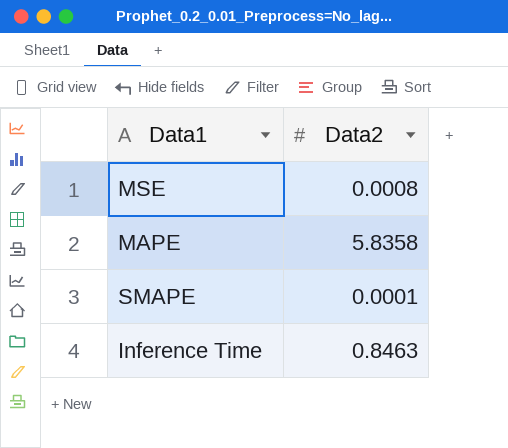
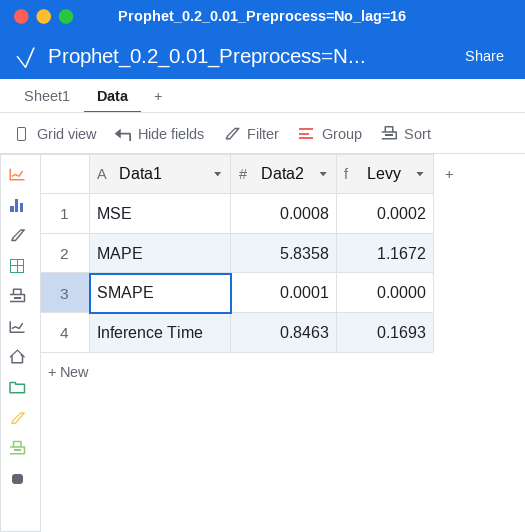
column Levy | formula: none -> [Data2] * 0.2

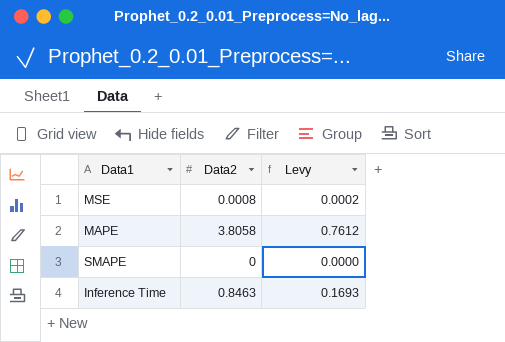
MAPE | Data2: 5.8358 -> 3.8058
MAPE | Levy: 1.1672 -> 0.7612
SMAPE | Data2: 0.0001 -> 0

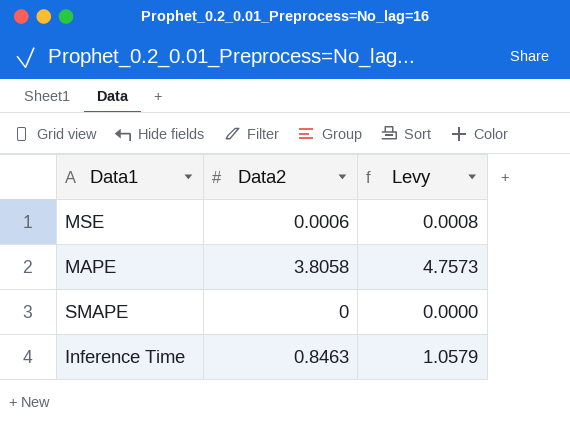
column Levy | formula: [Data2] * 0.2 -> [Data2] * 1.25
MSE | Data2: 0.0008 -> 0.0006

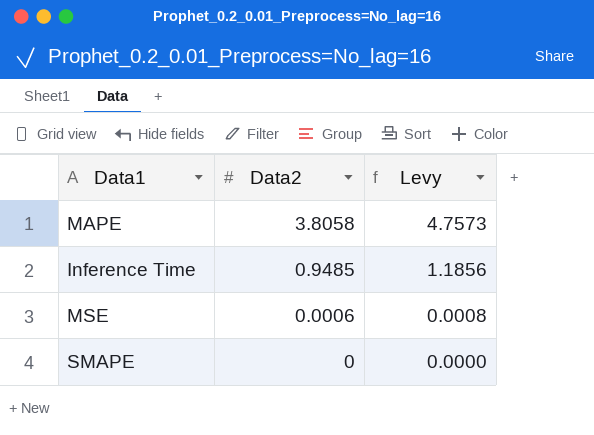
row order: none -> Data2 descending
Inference Time | Data2: 0.8463 -> 0.9485
Inference Time | Levy: 1.0579 -> 1.1856

